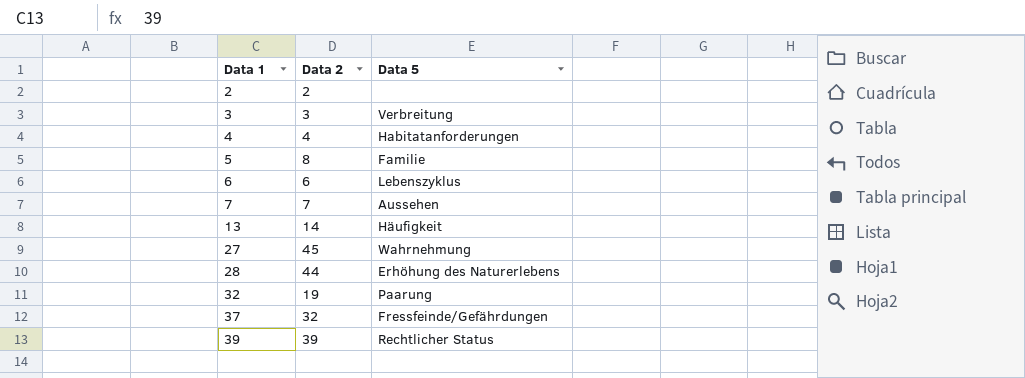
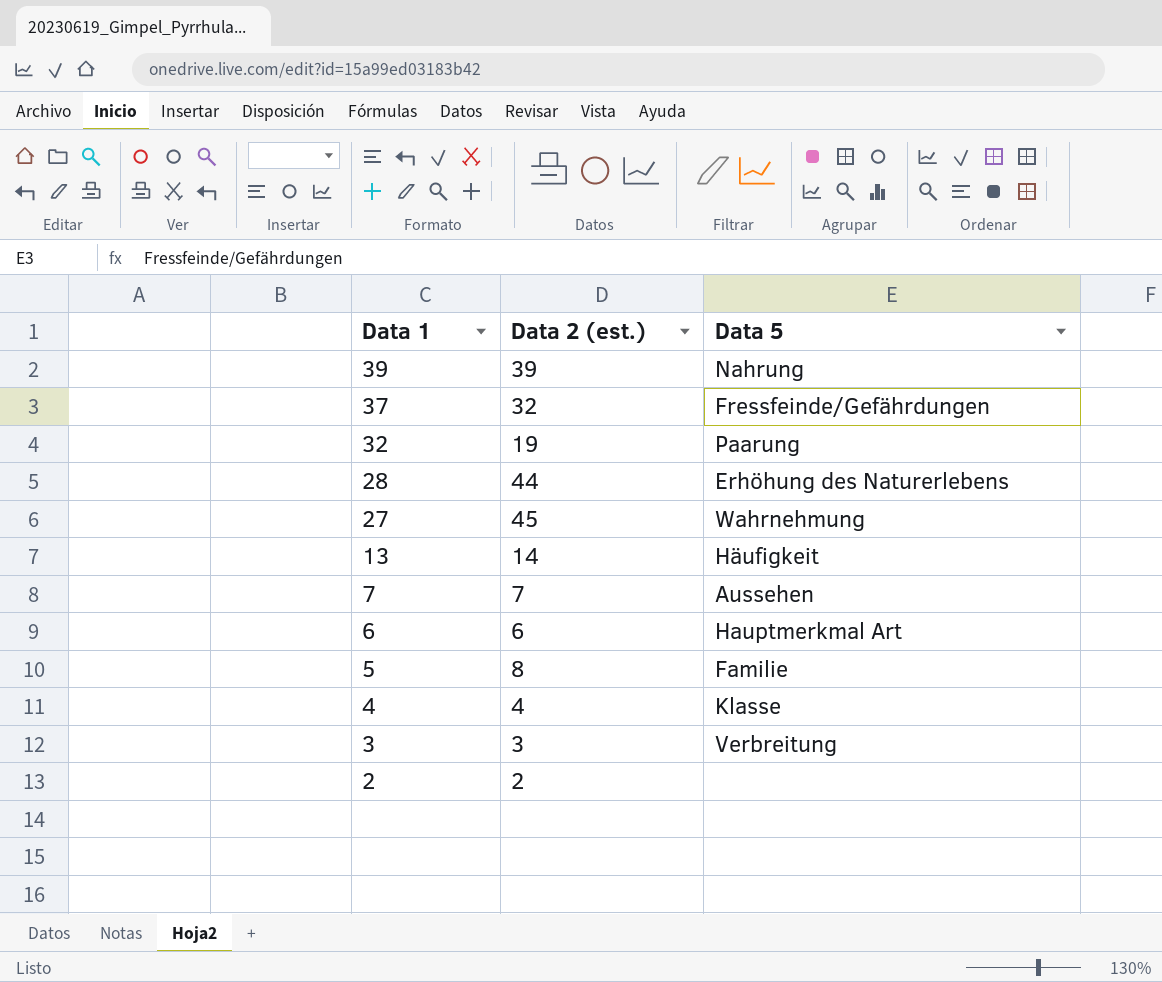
row order: Data 1 ascending -> Data 1 descending
column name: Data 2 -> Data 2 (est.)
39 | Data 5: Rechtlicher Status -> Nahrung
6 | Data 5: Lebenszyklus -> Hauptmerkmal Art
4 | Data 5: Habitatanforderungen -> Klasse

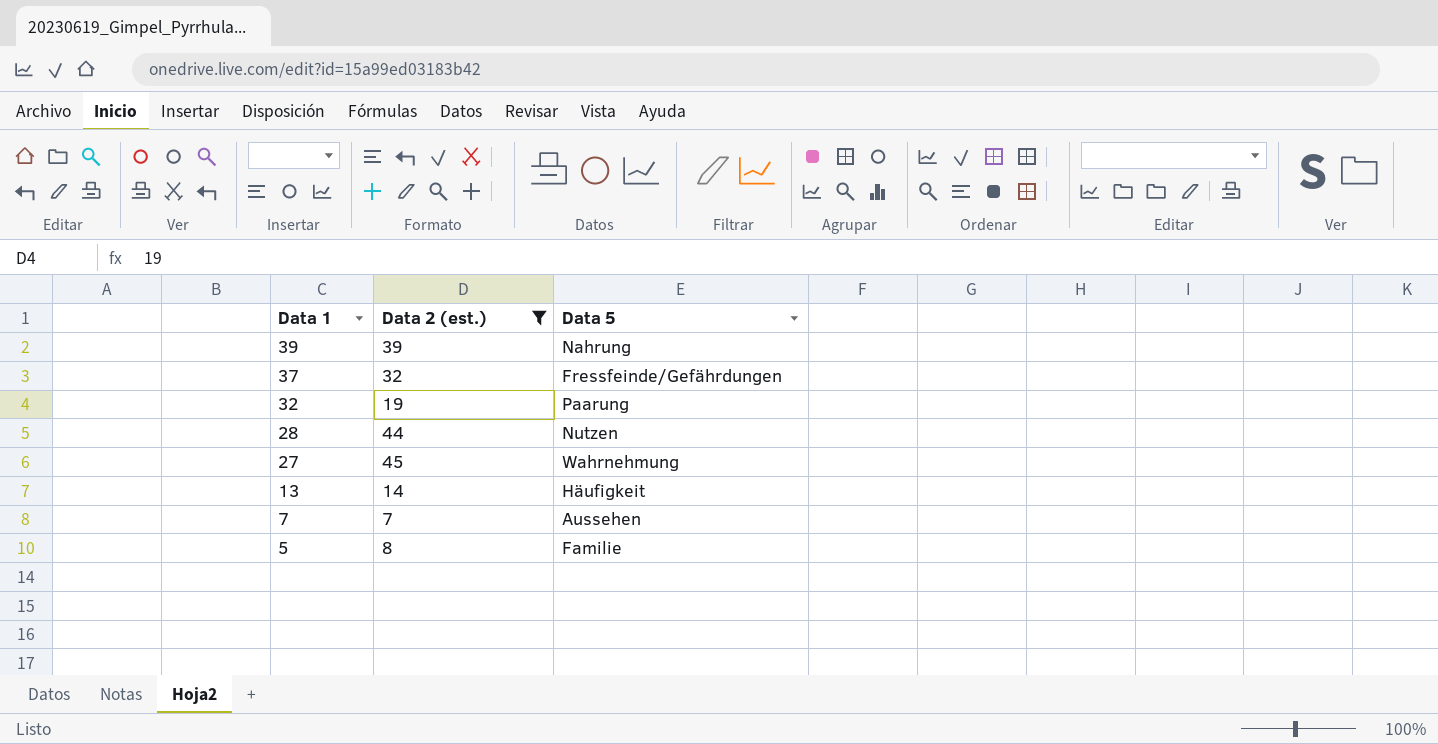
filter: none -> Data 2 (est.) >= 7
28 | Data 5: Erhöhung des Naturerlebens -> Nutzen

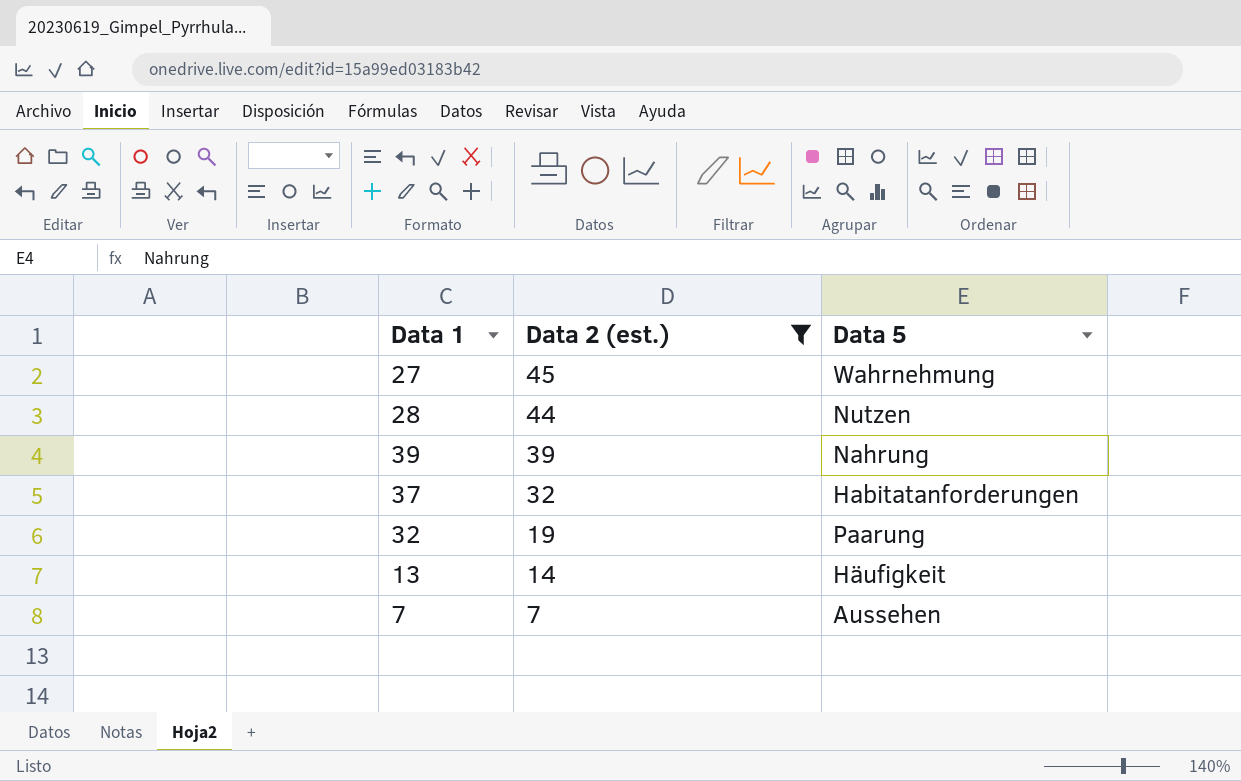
row order: Data 1 descending -> Data 2 (est.) descending
row 5: 8 | Familie -> none
37 | Data 5: Fressfeinde/Gefährdungen -> Habitatanforderungen

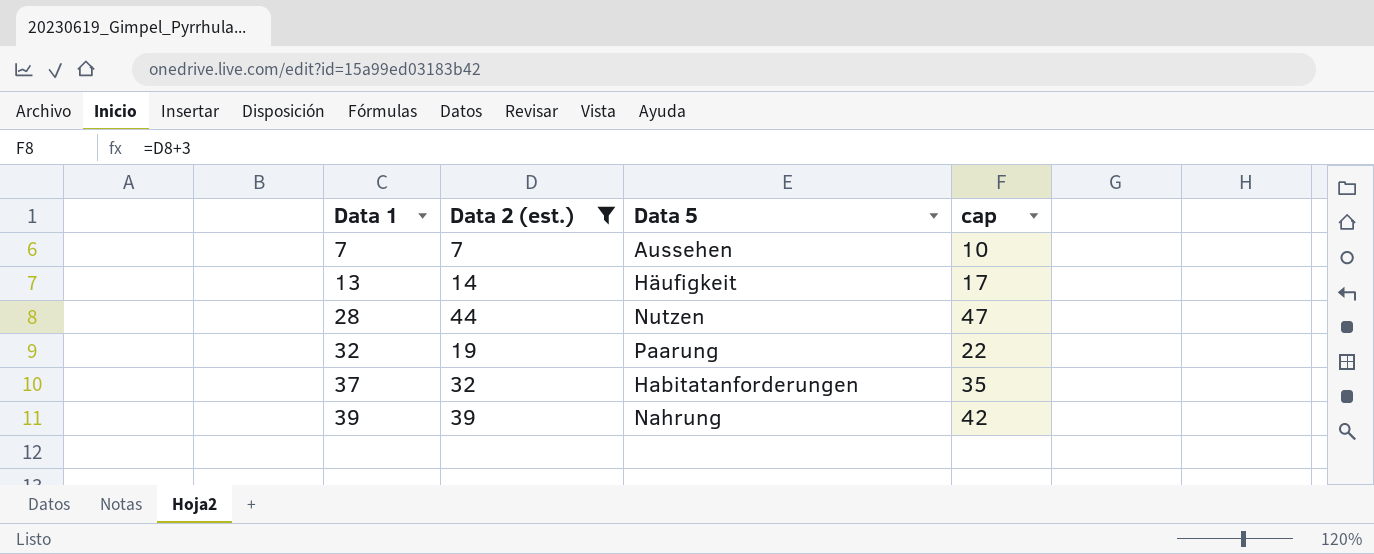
row order: Data 2 (est.) descending -> Data 1 ascending
column cap | formula: none -> [Data 2 (est.)] + 3
row 27: 45 | Wahrnehmung -> none

